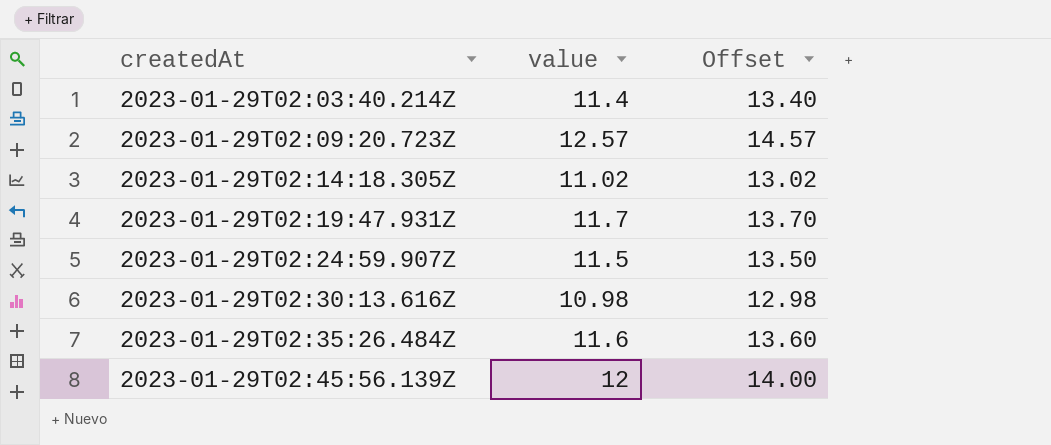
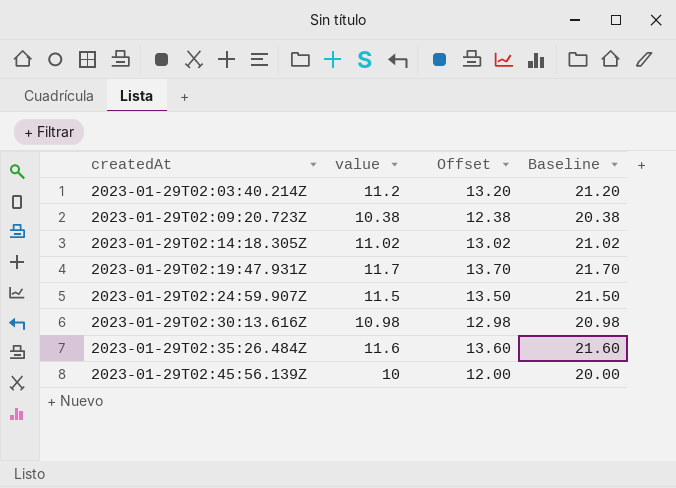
column Baseline | formula: none -> [value] + 10
2023-01-29T02:03:40.214Z | value: 11.4 -> 11.2
2023-01-29T02:03:40.214Z | Offset: 13.40 -> 13.20
2023-01-29T02:09:20.723Z | value: 12.57 -> 10.38
2023-01-29T02:09:20.723Z | Offset: 14.57 -> 12.38
2023-01-29T02:45:56.139Z | value: 12 -> 10
2023-01-29T02:45:56.139Z | Offset: 14.00 -> 12.00

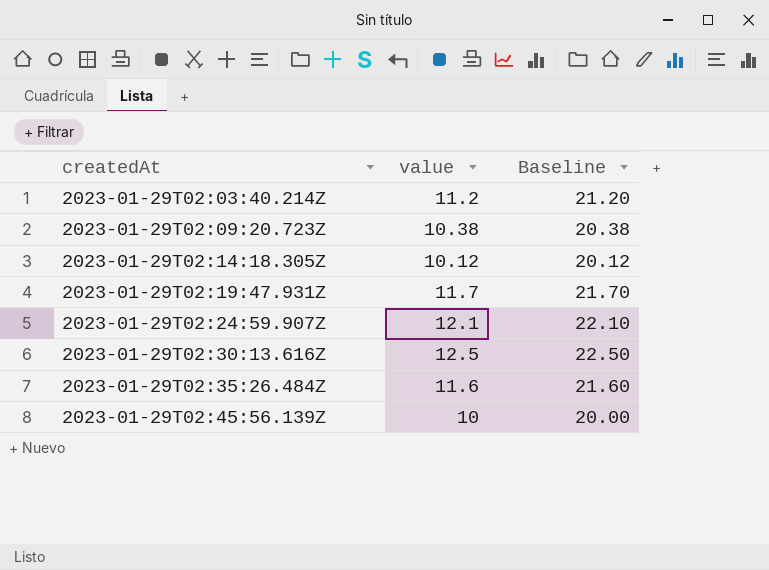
column Offset | formula: [value] + 2 -> none
2023-01-29T02:14:18.305Z | value: 11.02 -> 10.12
2023-01-29T02:14:18.305Z | Baseline: 21.02 -> 20.12
2023-01-29T02:24:59.907Z | value: 11.5 -> 12.1
2023-01-29T02:24:59.907Z | Baseline: 21.50 -> 22.10
2023-01-29T02:30:13.616Z | value: 10.98 -> 12.5
2023-01-29T02:30:13.616Z | Baseline: 20.98 -> 22.50

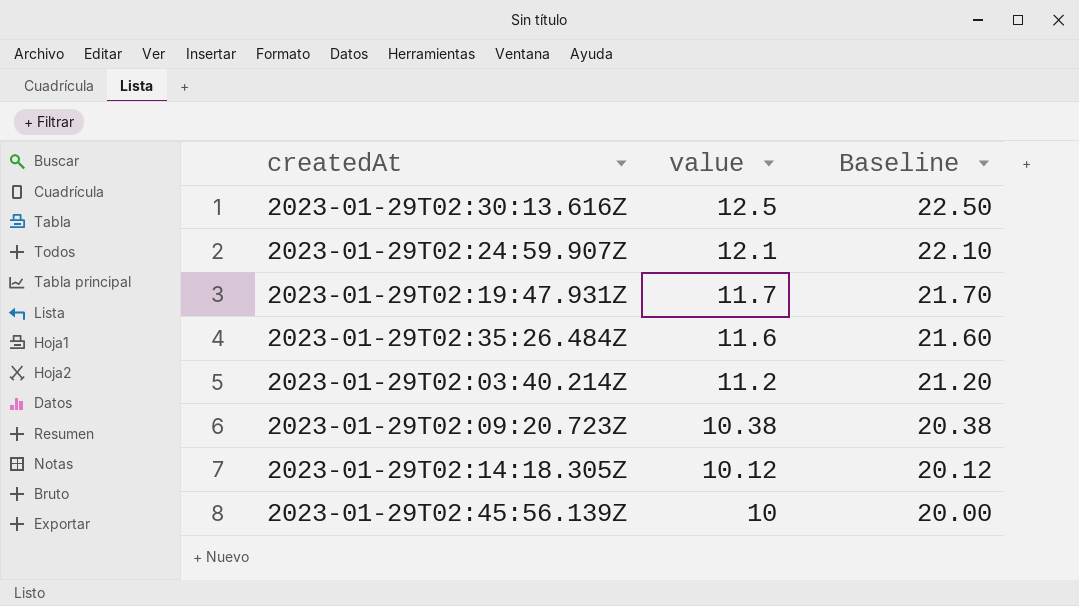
row order: createdAt ascending -> value descending

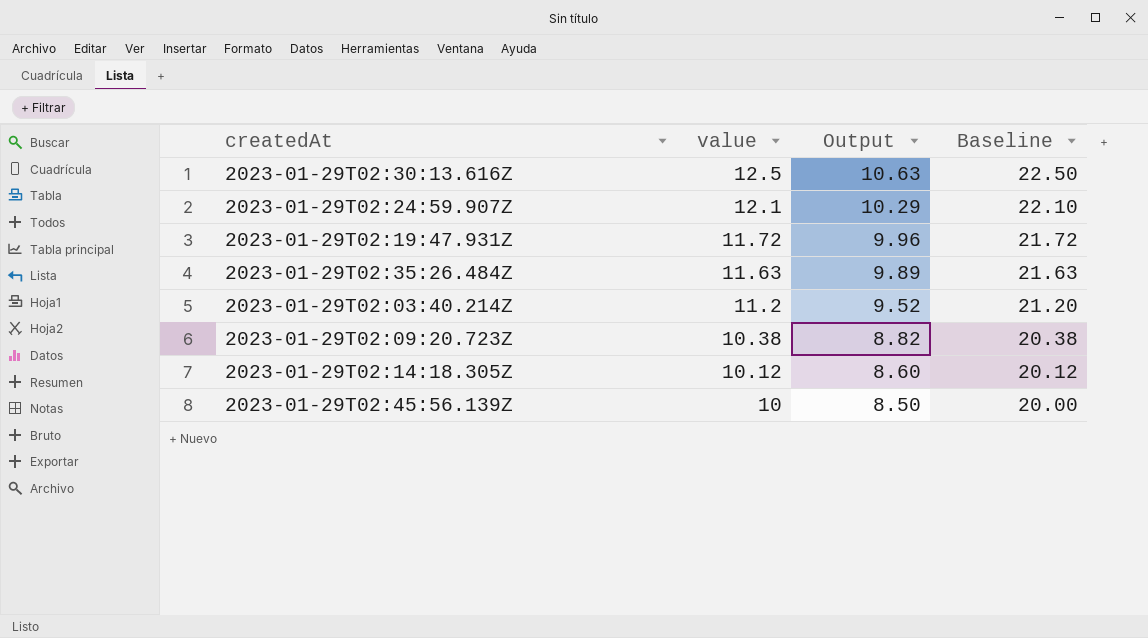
column Output | formula: none -> [value] * 0.85
2023-01-29T02:19:47.931Z | value: 11.7 -> 11.72
2023-01-29T02:19:47.931Z | Baseline: 21.70 -> 21.72
2023-01-29T02:35:26.484Z | value: 11.6 -> 11.63
2023-01-29T02:35:26.484Z | Baseline: 21.60 -> 21.63

